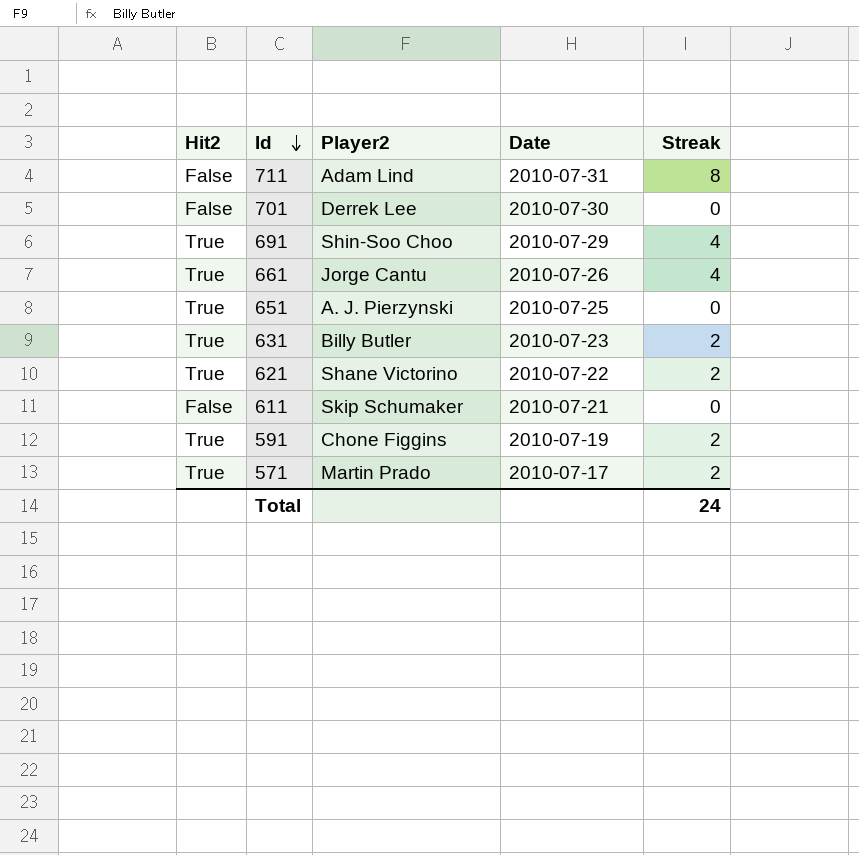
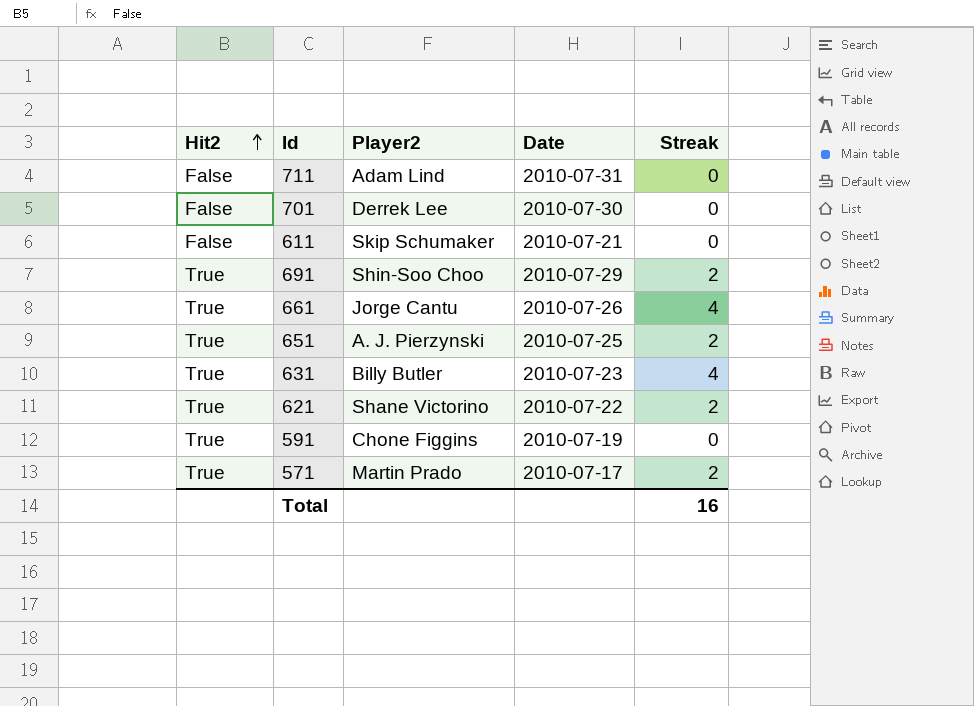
row order: Id descending -> Hit2 ascending
711 | Streak: 8 -> 0
691 | Streak: 4 -> 2
651 | Streak: 0 -> 2
631 | Streak: 2 -> 4
591 | Streak: 2 -> 0
Total | Streak: 24 -> 16

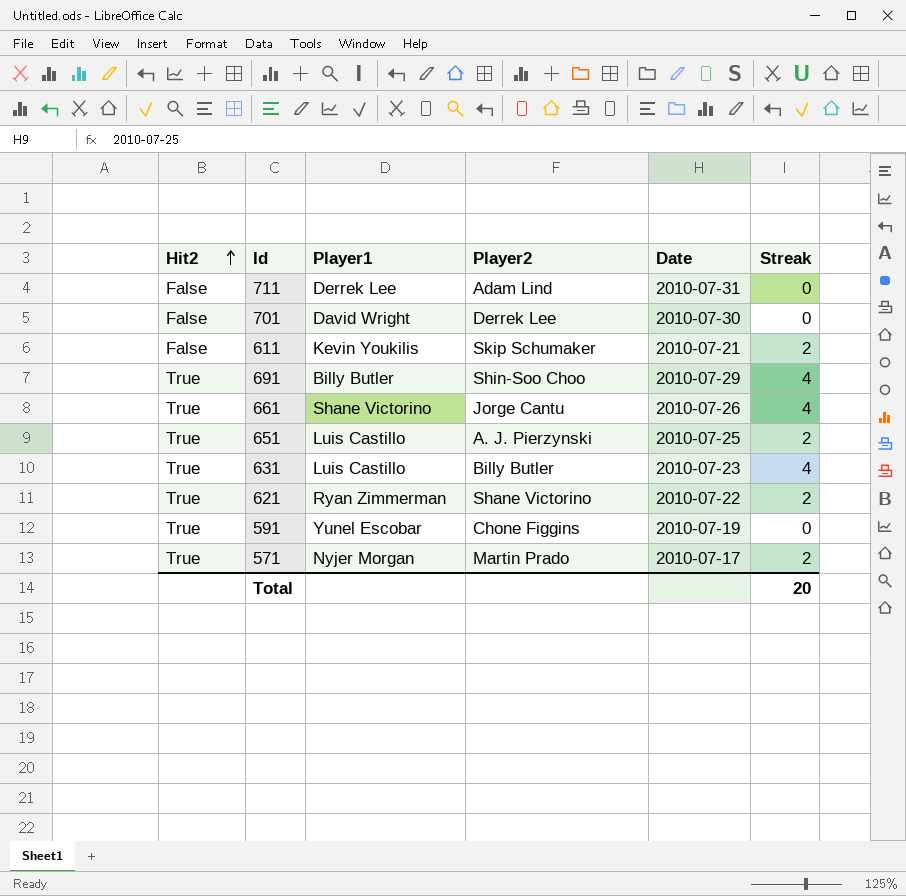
column Player1 | position: none -> 3
611 | Streak: 0 -> 2
691 | Streak: 2 -> 4
Total | Streak: 16 -> 20

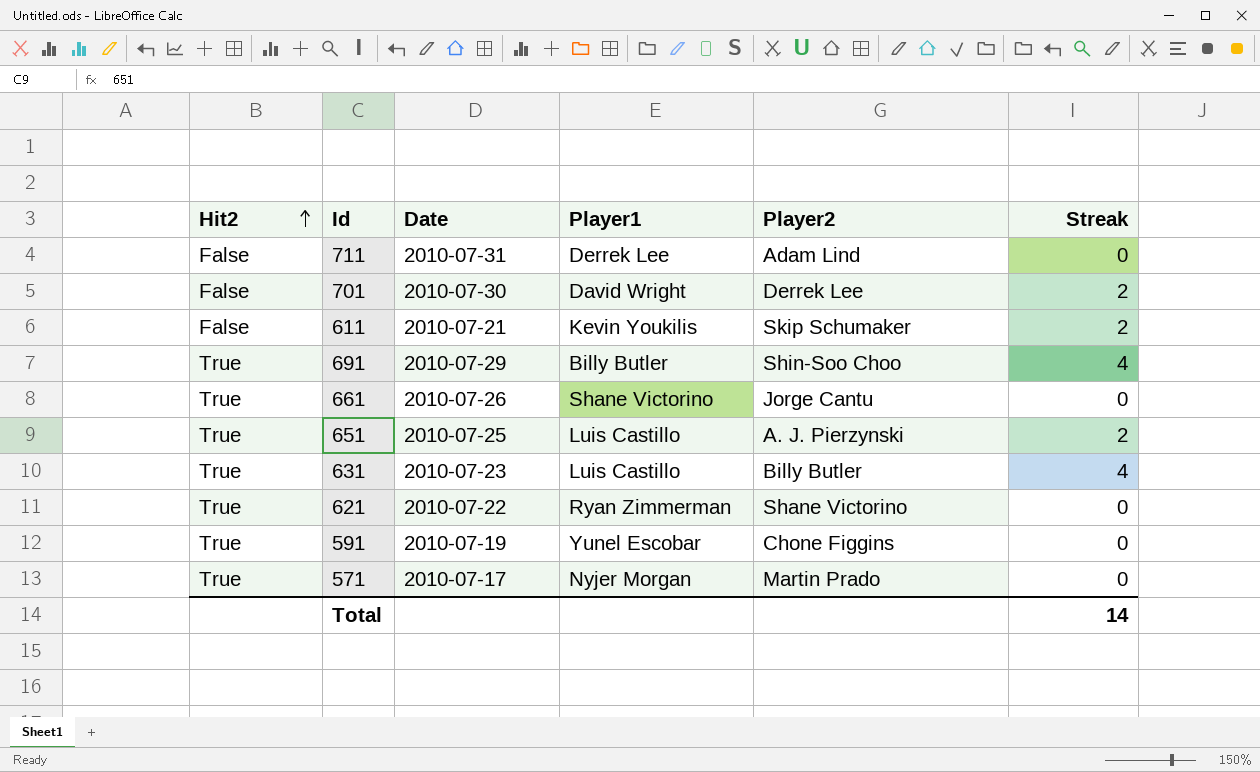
column Date | position: 5 -> 3
701 | Streak: 0 -> 2
661 | Streak: 4 -> 0
621 | Streak: 2 -> 0
571 | Streak: 2 -> 0
Total | Streak: 20 -> 14

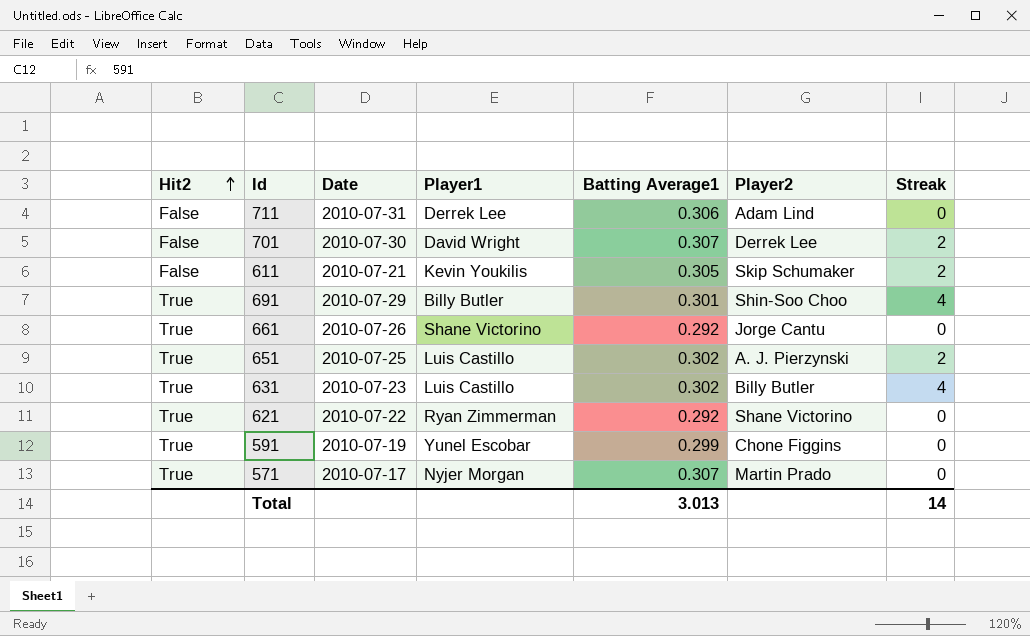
column Batting Average1 | position: none -> 5

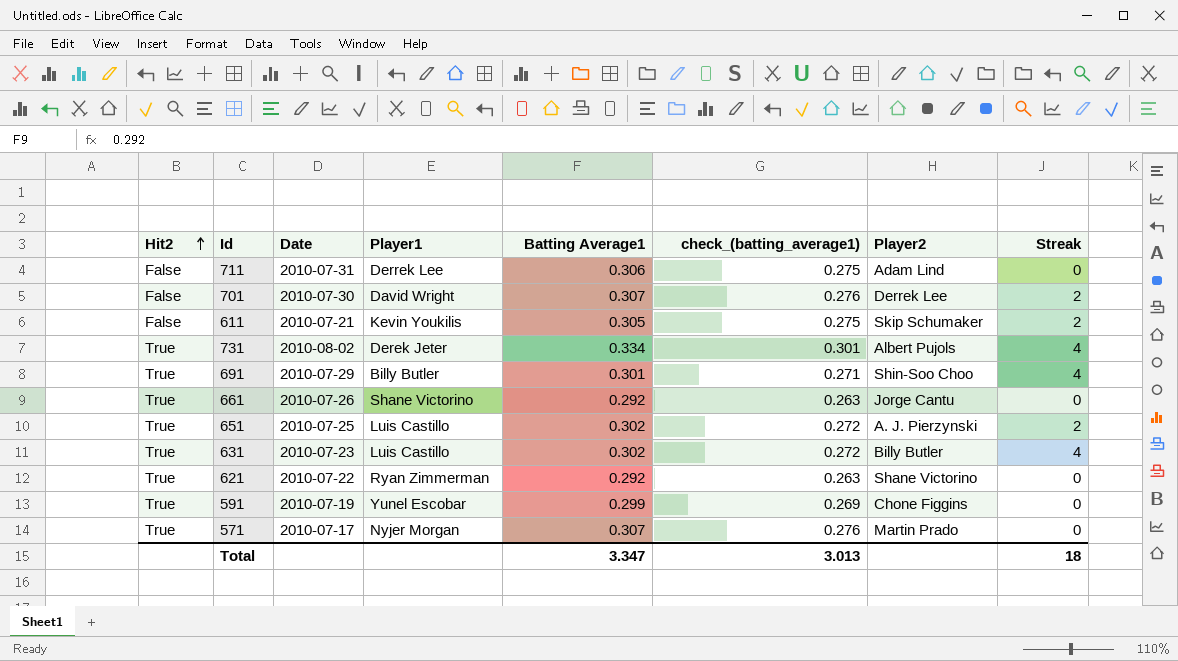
column check_(batting_average1) | formula: none -> [Batting Average1] * 0.9
row 731: none -> True | 2010-08-02 | Derek Jeter | 0.334 | 0.301 | Albert Pujols | 4
Total | Batting Average1: 3.013 -> 3.347
Total | Streak: 14 -> 18

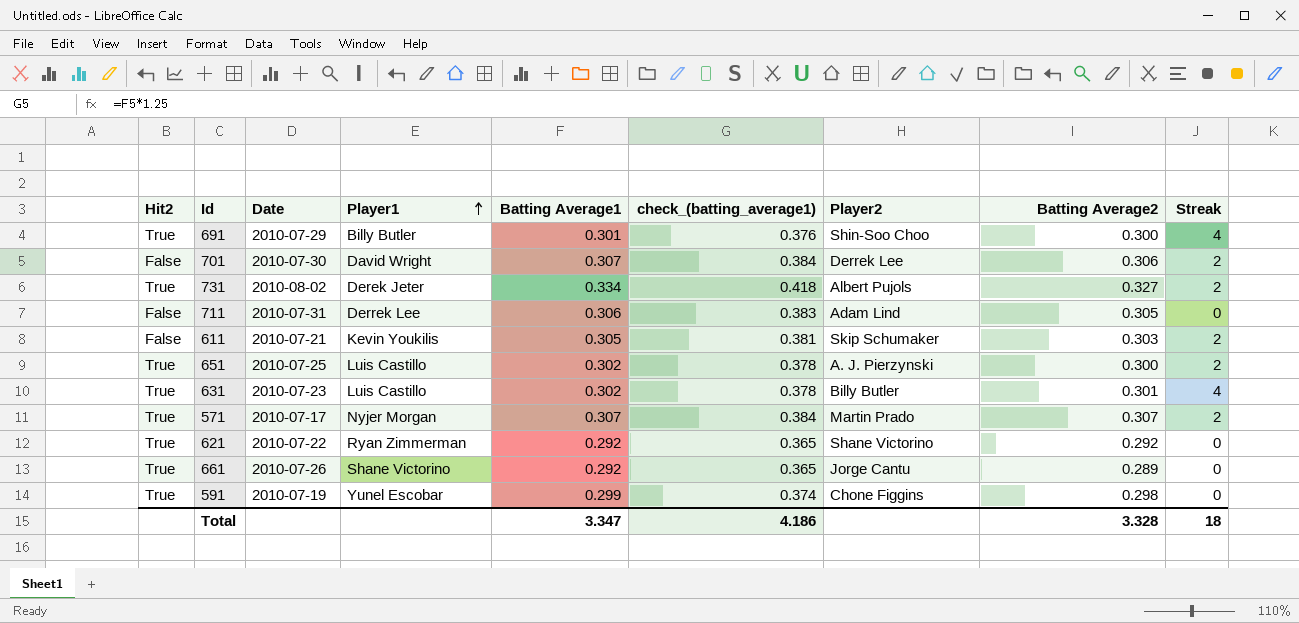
row order: Hit2 ascending -> Player1 ascending
column check_(batting_average1) | formula: [Batting Average1] * 0.9 -> [Batting Average1] * 1.25
column Batting Average2 | position: none -> 8
731 | Streak: 4 -> 2
571 | Streak: 0 -> 2
Total | check_(batting_average1): 3.013 -> 4.186

